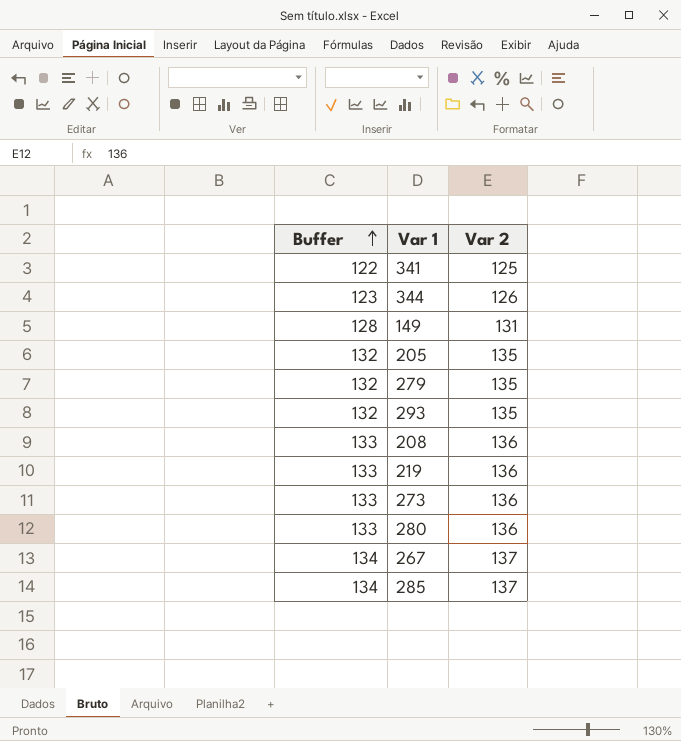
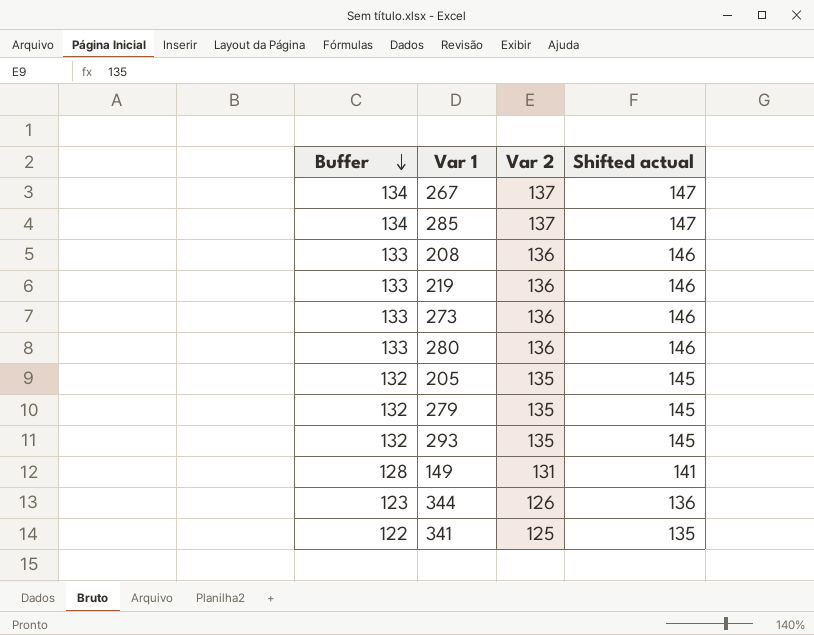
row order: Buffer ascending -> Buffer descending
column Shifted actual | formula: none -> [Var 2] + 10

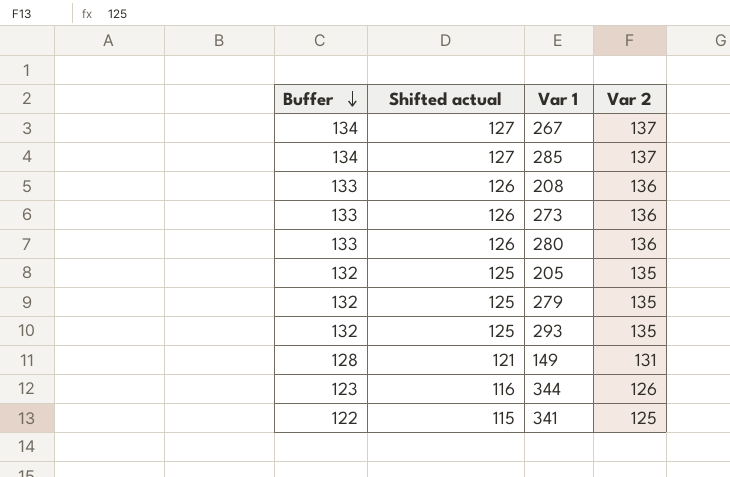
column Shifted actual | formula: [Var 2] + 10 -> [Var 2] - 10
column Shifted actual | position: 4 -> 2
row 219: 133 | 136 | 146 -> none

